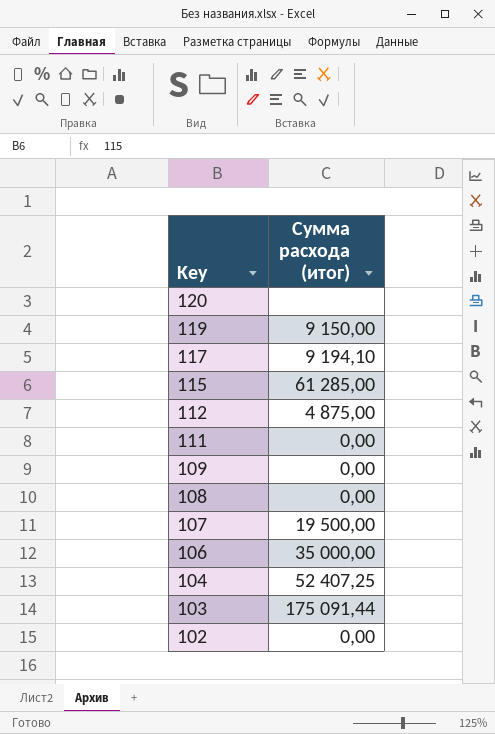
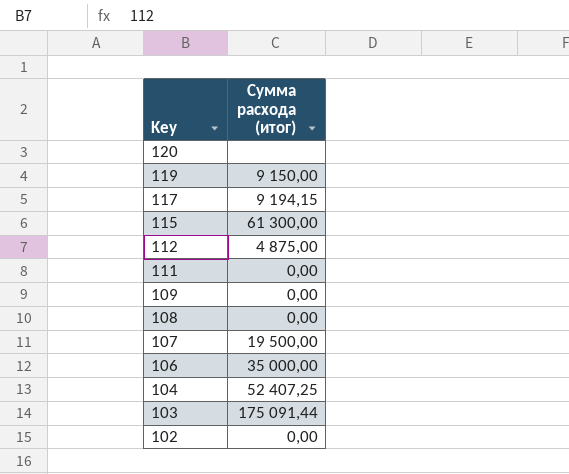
117 | Сумма расхода (итог): 9 194,10 -> 9 194,15
115 | Сумма расхода (итог): 61 285,00 -> 61 300,00

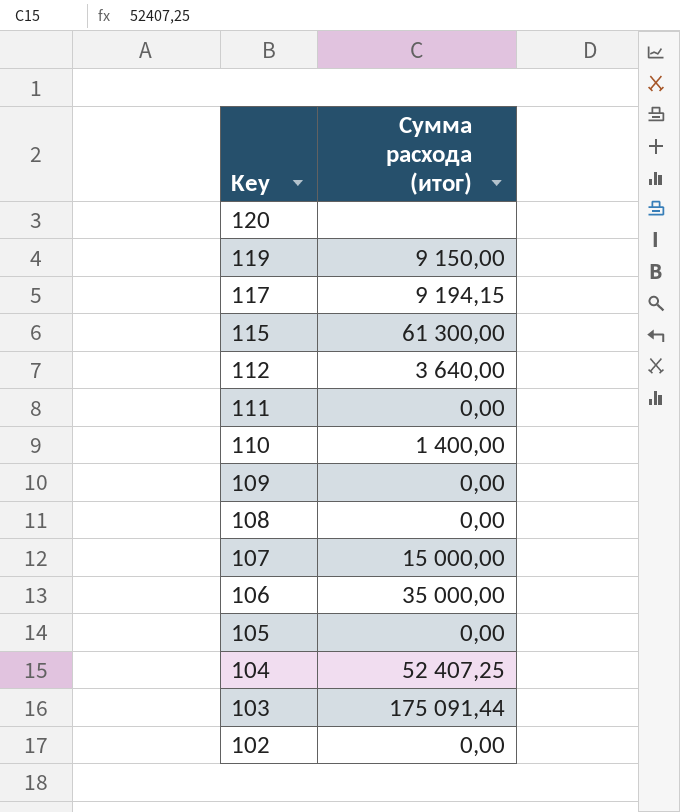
112 | Сумма расхода (итог): 4 875,00 -> 3 640,00
row 110: none -> 1 400,00
107 | Сумма расхода (итог): 19 500,00 -> 15 000,00
row 105: none -> 0,00

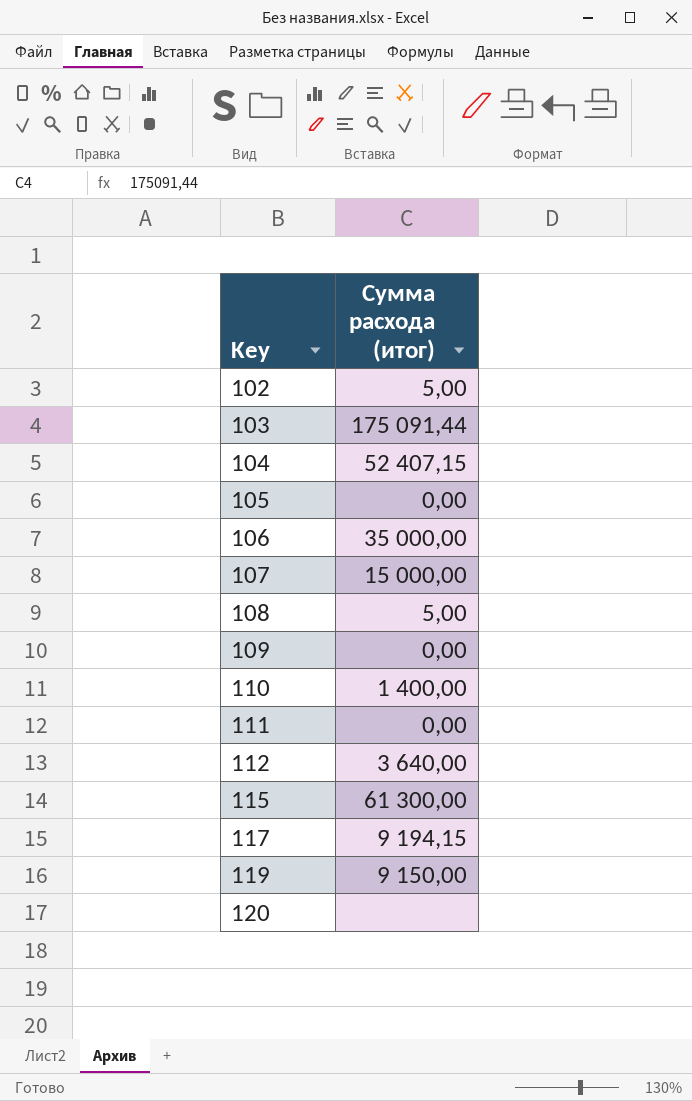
row order: Key descending -> Key ascending
102 | Сумма расхода (итог): 0,00 -> 5,00
104 | Сумма расхода (итог): 52 407,25 -> 52 407,15
108 | Сумма расхода (итог): 0,00 -> 5,00

